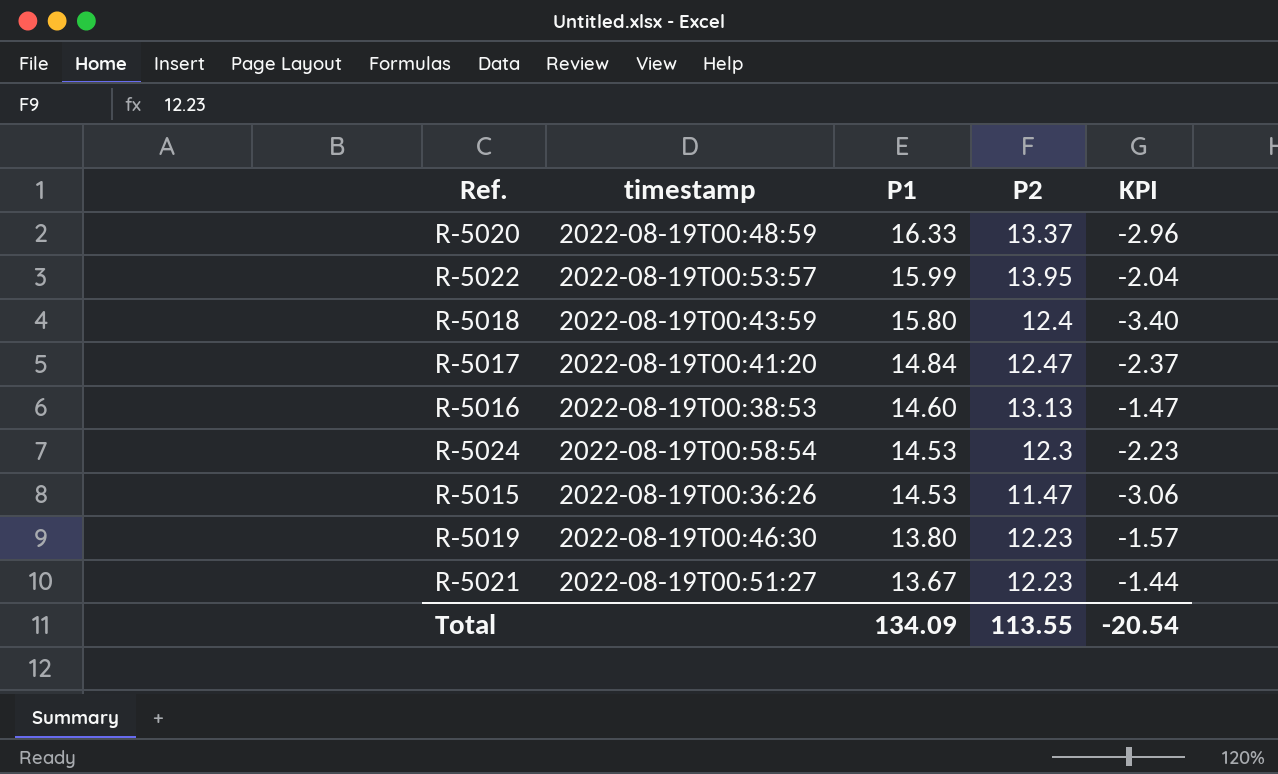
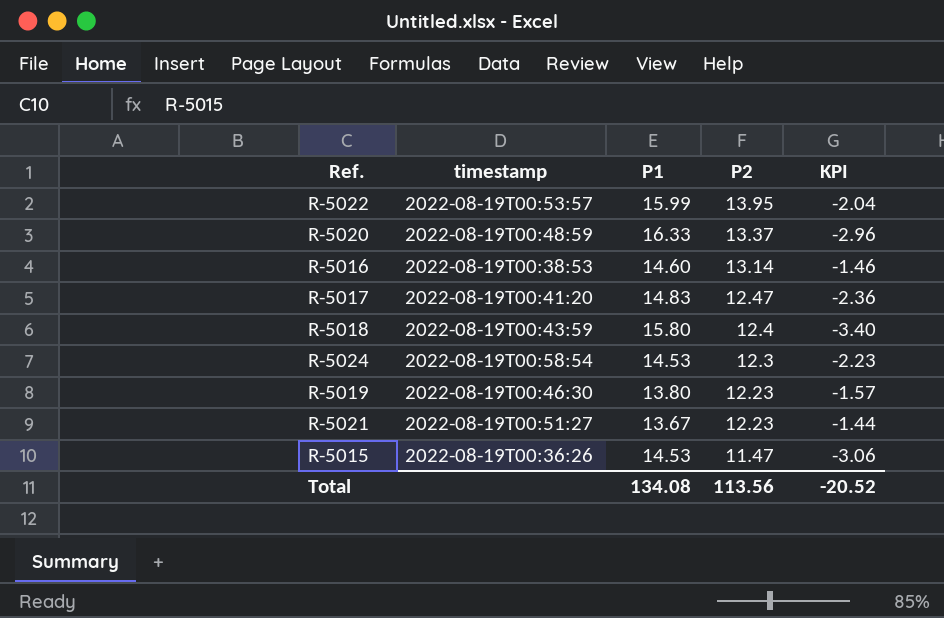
row order: P1 descending -> P2 descending
R-5016 | P2: 13.13 -> 13.14
R-5016 | KPI: -1.47 -> -1.46
R-5017 | P1: 14.84 -> 14.83
R-5017 | KPI: -2.37 -> -2.36
Total | P1: 134.09 -> 134.08
Total | P2: 113.55 -> 113.56
Total | KPI: -20.54 -> -20.52

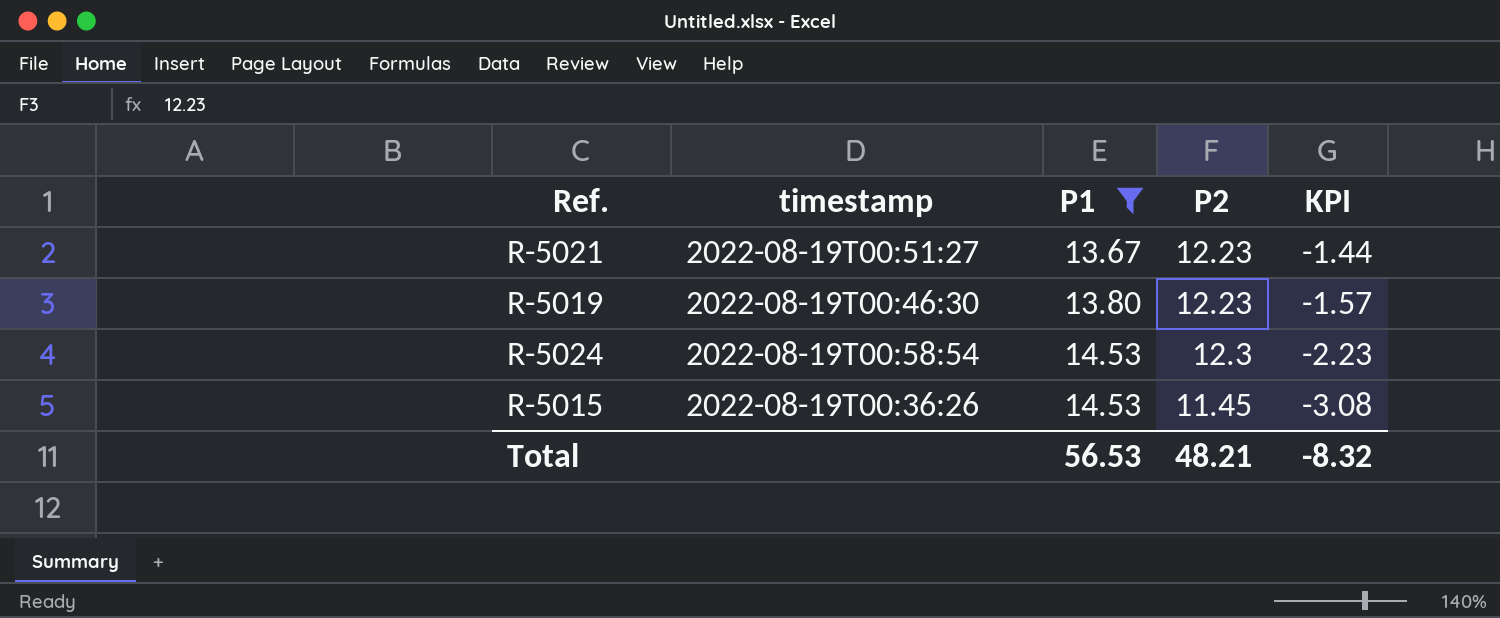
filter: none -> P1 <= 14.53
row order: P2 descending -> P1 ascending
R-5015 | P2: 11.47 -> 11.45
R-5015 | KPI: -3.06 -> -3.08
Total | P1: 134.08 -> 56.53
Total | P2: 113.56 -> 48.21
Total | KPI: -20.52 -> -8.32

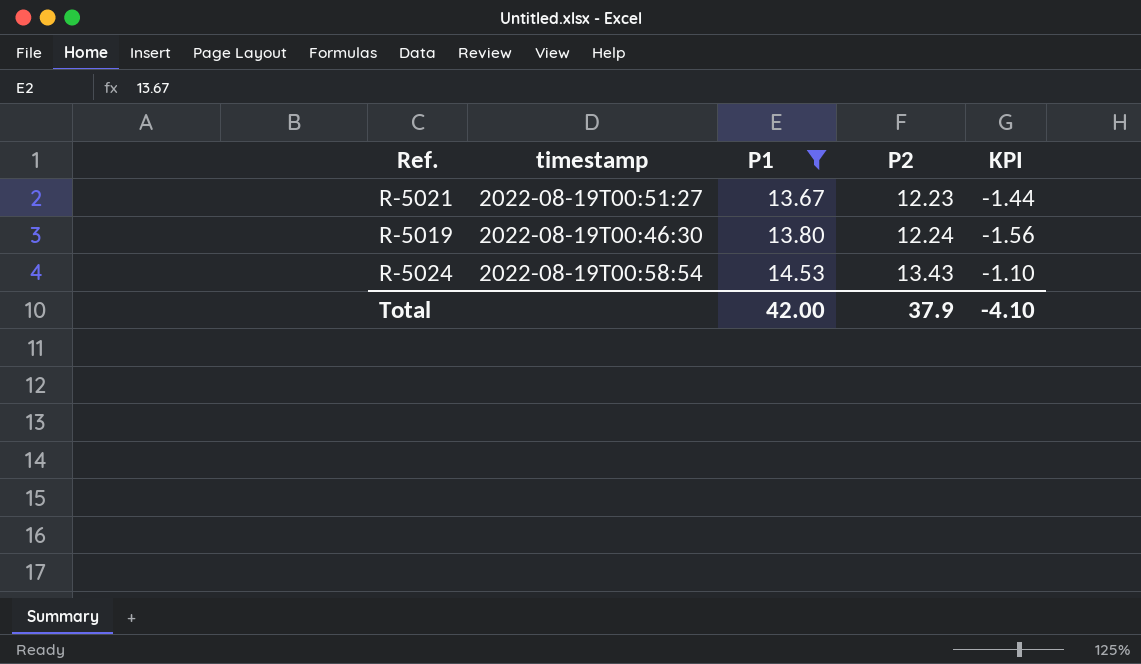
row R-5015: 2022-08-19T00:36:26 | 14.53 | 11.45 | -3.08 -> none
R-5019 | P2: 12.23 -> 12.24
R-5019 | KPI: -1.57 -> -1.56
R-5024 | P2: 12.3 -> 13.43
R-5024 | KPI: -2.23 -> -1.10
Total | P1: 56.53 -> 42.00
Total | P2: 48.21 -> 37.9
Total | KPI: -8.32 -> -4.10

